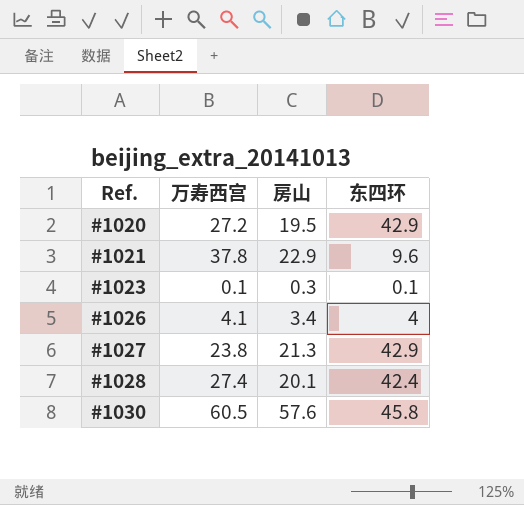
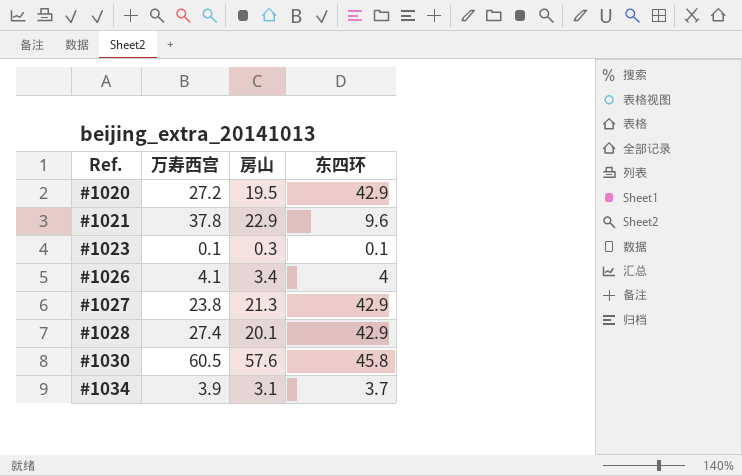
#1028 | 东四环: 42.4 -> 42.9
row #1034: none -> 3.9 | 3.1 | 3.7

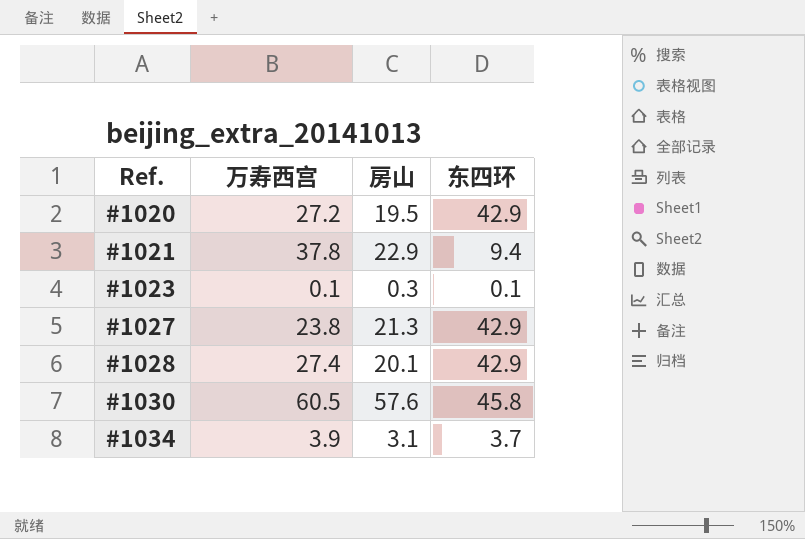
row #1026: 4.1 | 3.4 | 4 -> none
#1021 | 东四环: 9.6 -> 9.4

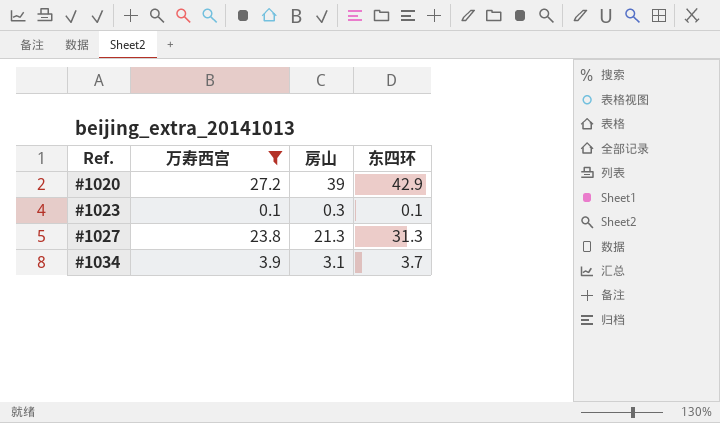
filter: none -> 万寿西宫 <= 27.2
#1020 | 房山: 19.5 -> 39
#1027 | 东四环: 42.9 -> 31.3

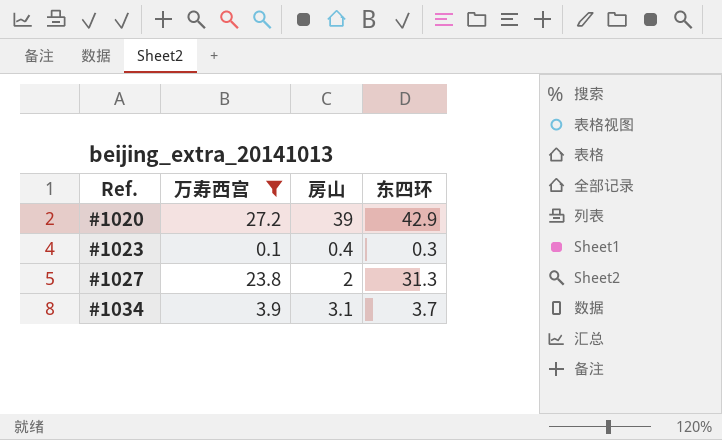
#1023 | 房山: 0.3 -> 0.4
#1023 | 东四环: 0.1 -> 0.3
#1027 | 房山: 21.3 -> 2

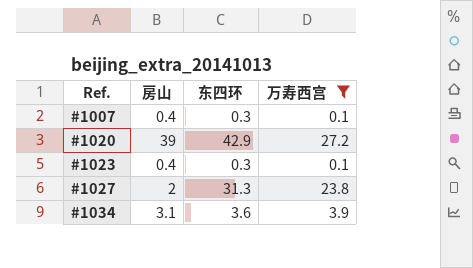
column 万寿西宫 | position: 2 -> 4
row #1007: none -> 0.4 | 0.3 | 0.1
#1034 | 东四环: 3.7 -> 3.6

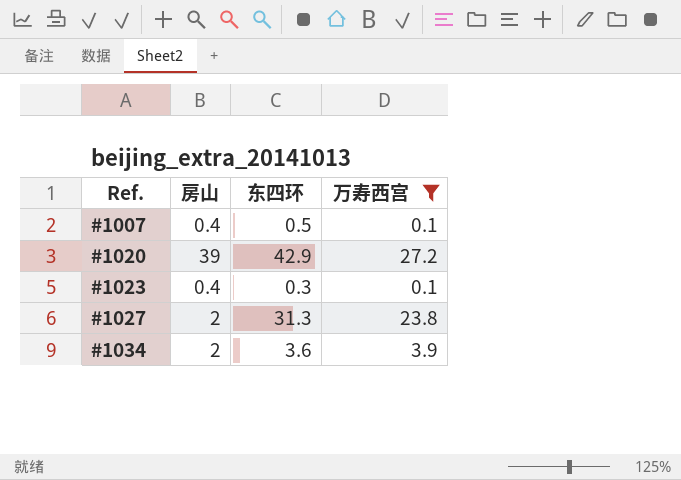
#1007 | 东四环: 0.3 -> 0.5
#1034 | 房山: 3.1 -> 2

